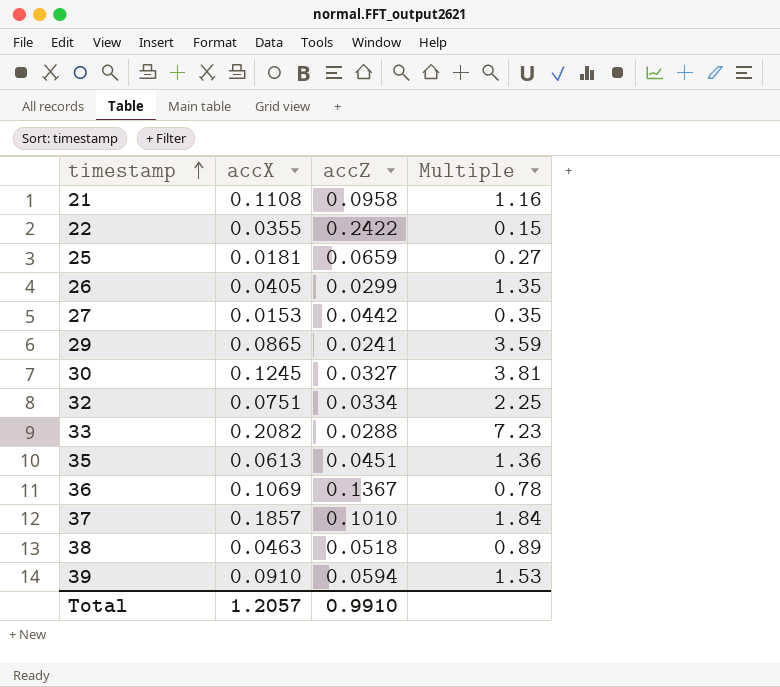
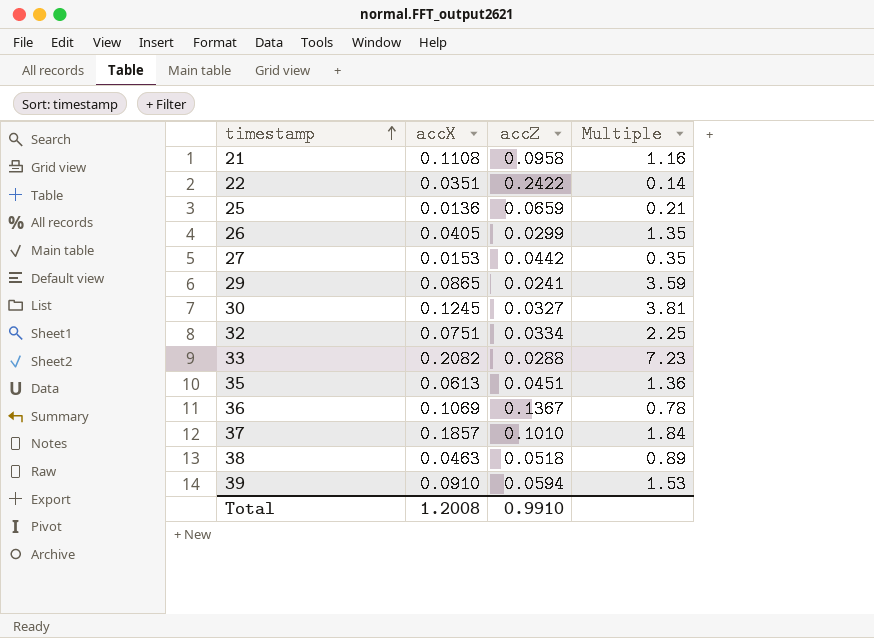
22 | accX: 0.0355 -> 0.0351
22 | Multiple: 0.15 -> 0.14
25 | accX: 0.0181 -> 0.0136
25 | Multiple: 0.27 -> 0.21
Total | accX: 1.2057 -> 1.2008

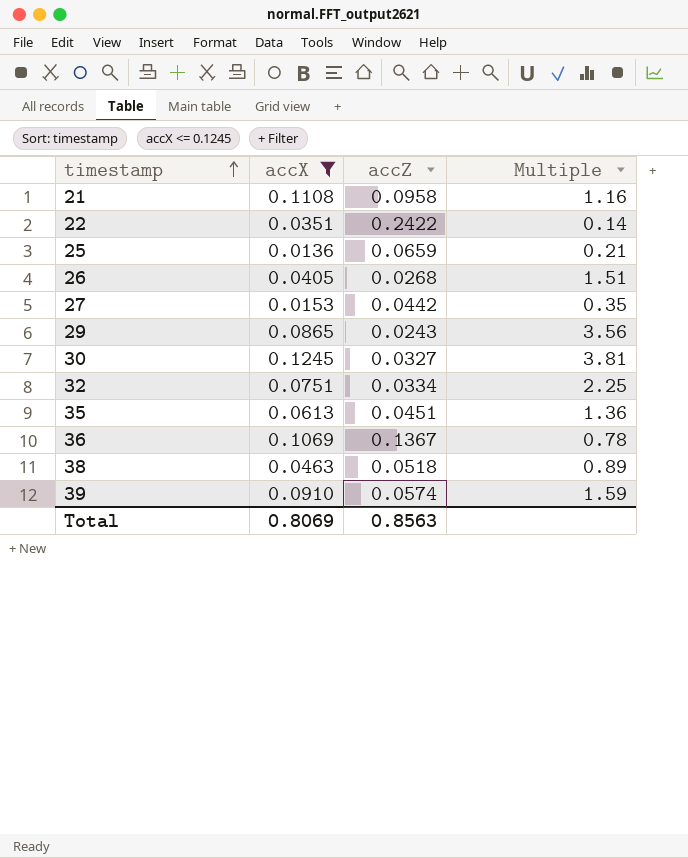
filter: none -> accX <= 0.1245
26 | accZ: 0.0299 -> 0.0268
26 | Multiple: 1.35 -> 1.51
29 | accZ: 0.0241 -> 0.0243
29 | Multiple: 3.59 -> 3.56
39 | accZ: 0.0594 -> 0.0574
39 | Multiple: 1.53 -> 1.59
Total | accX: 1.2008 -> 0.8069
Total | accZ: 0.9910 -> 0.8563

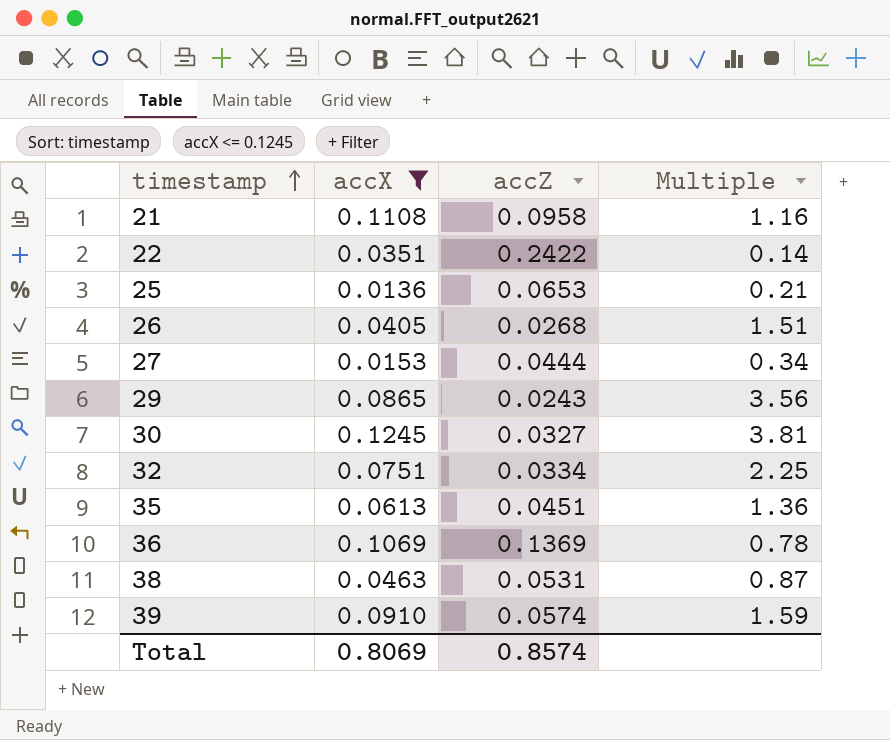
25 | accZ: 0.0659 -> 0.0653
27 | accZ: 0.0442 -> 0.0444
27 | Multiple: 0.35 -> 0.34
36 | accZ: 0.1367 -> 0.1369
38 | accZ: 0.0518 -> 0.0531
38 | Multiple: 0.89 -> 0.87
Total | accZ: 0.8563 -> 0.8574

